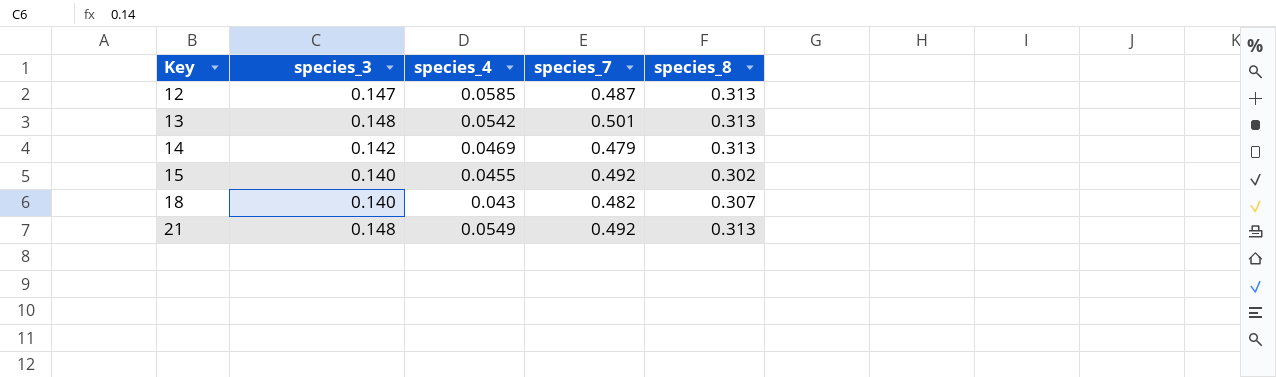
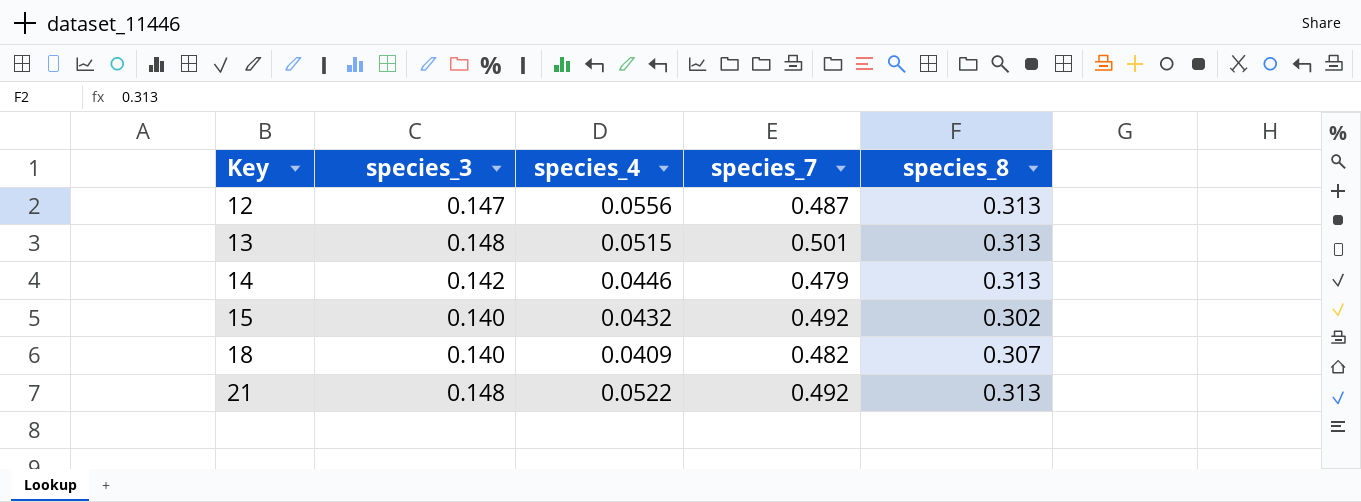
12 | species_4: 0.0585 -> 0.0556
13 | species_4: 0.0542 -> 0.0515
14 | species_4: 0.0469 -> 0.0446
15 | species_4: 0.0455 -> 0.0432
18 | species_4: 0.043 -> 0.0409
21 | species_4: 0.0549 -> 0.0522

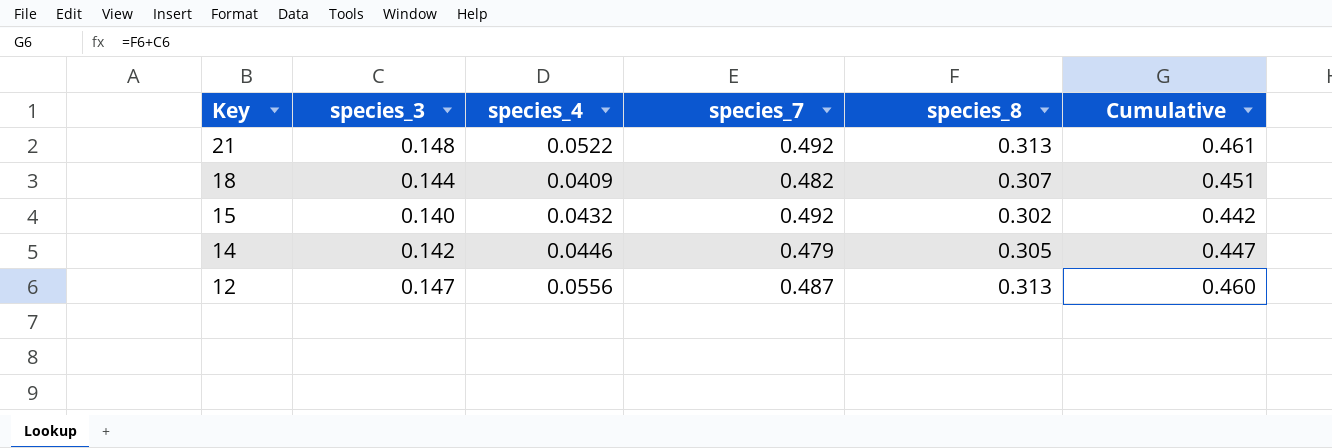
row order: Key ascending -> Key descending
column Cumulative | formula: none -> [species_3] + [species_8]
row 13: 0.148 | 0.0515 | 0.501 | 0.313 -> none
18 | species_3: 0.140 -> 0.144
14 | species_8: 0.313 -> 0.305

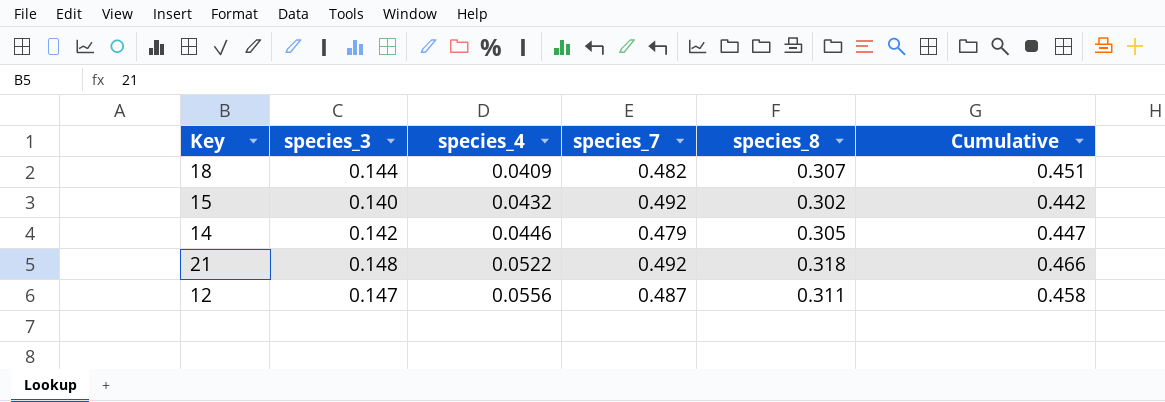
row order: Key descending -> species_4 ascending
21 | species_8: 0.313 -> 0.318
21 | Cumulative: 0.461 -> 0.466
12 | species_8: 0.313 -> 0.311
12 | Cumulative: 0.460 -> 0.458

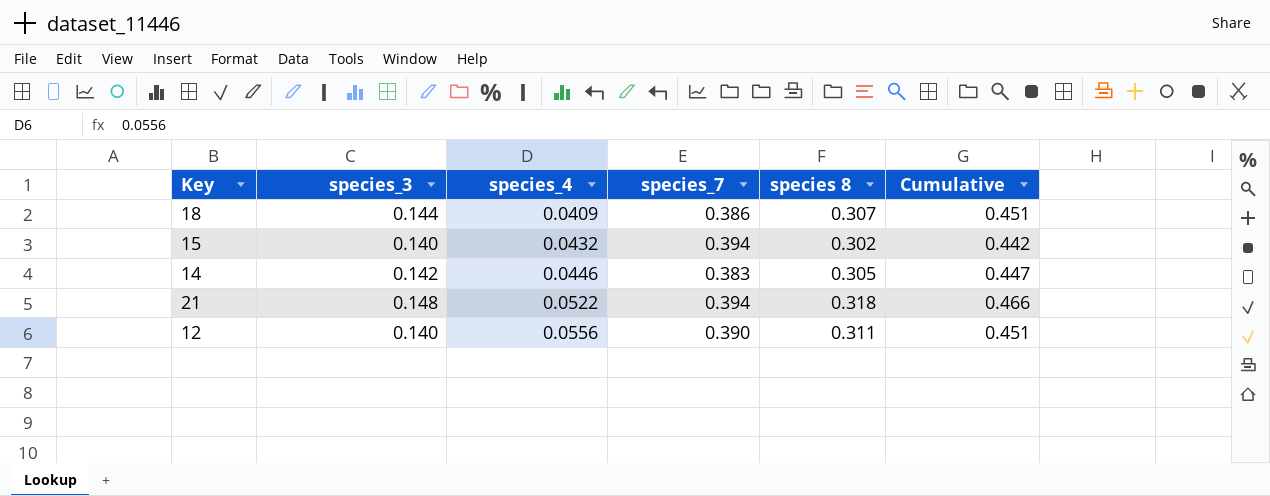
column name: species_8 -> species 8
18 | species_7: 0.482 -> 0.386
15 | species_7: 0.492 -> 0.394
14 | species_7: 0.479 -> 0.383
21 | species_7: 0.492 -> 0.394
12 | species_3: 0.147 -> 0.140
12 | species_7: 0.487 -> 0.390
12 | Cumulative: 0.458 -> 0.451

